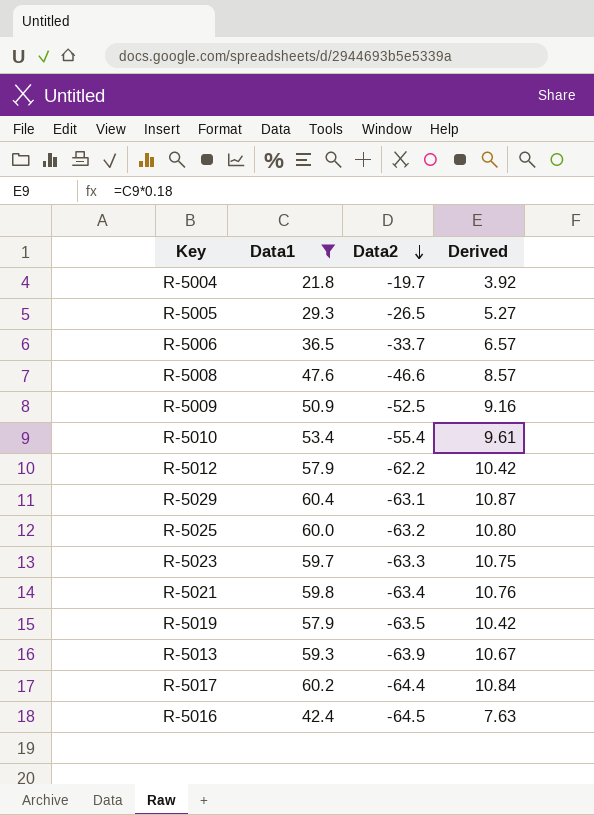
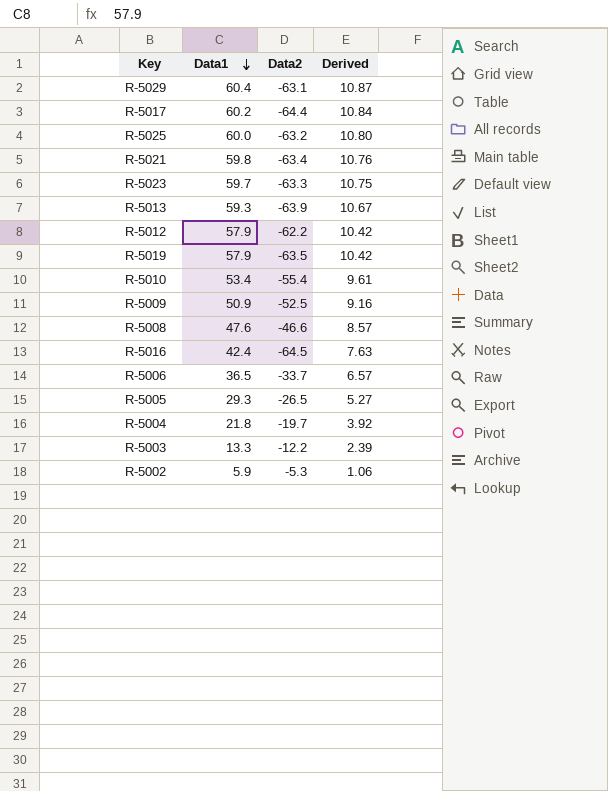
filter: Data1 >= 21.8 -> none
row order: Data2 descending -> Data1 descending

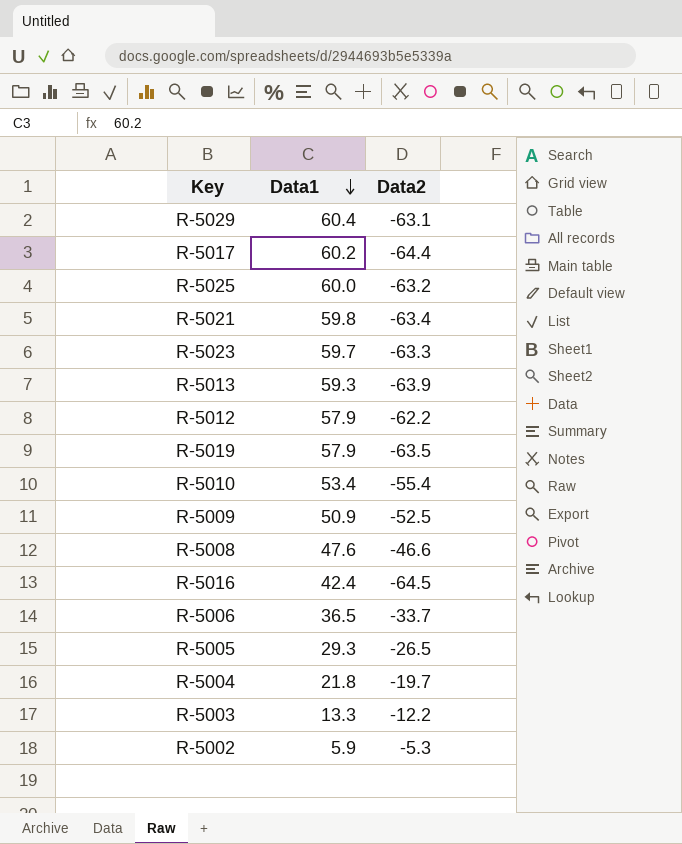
column Derived | formula: [Data1] * 0.18 -> none

